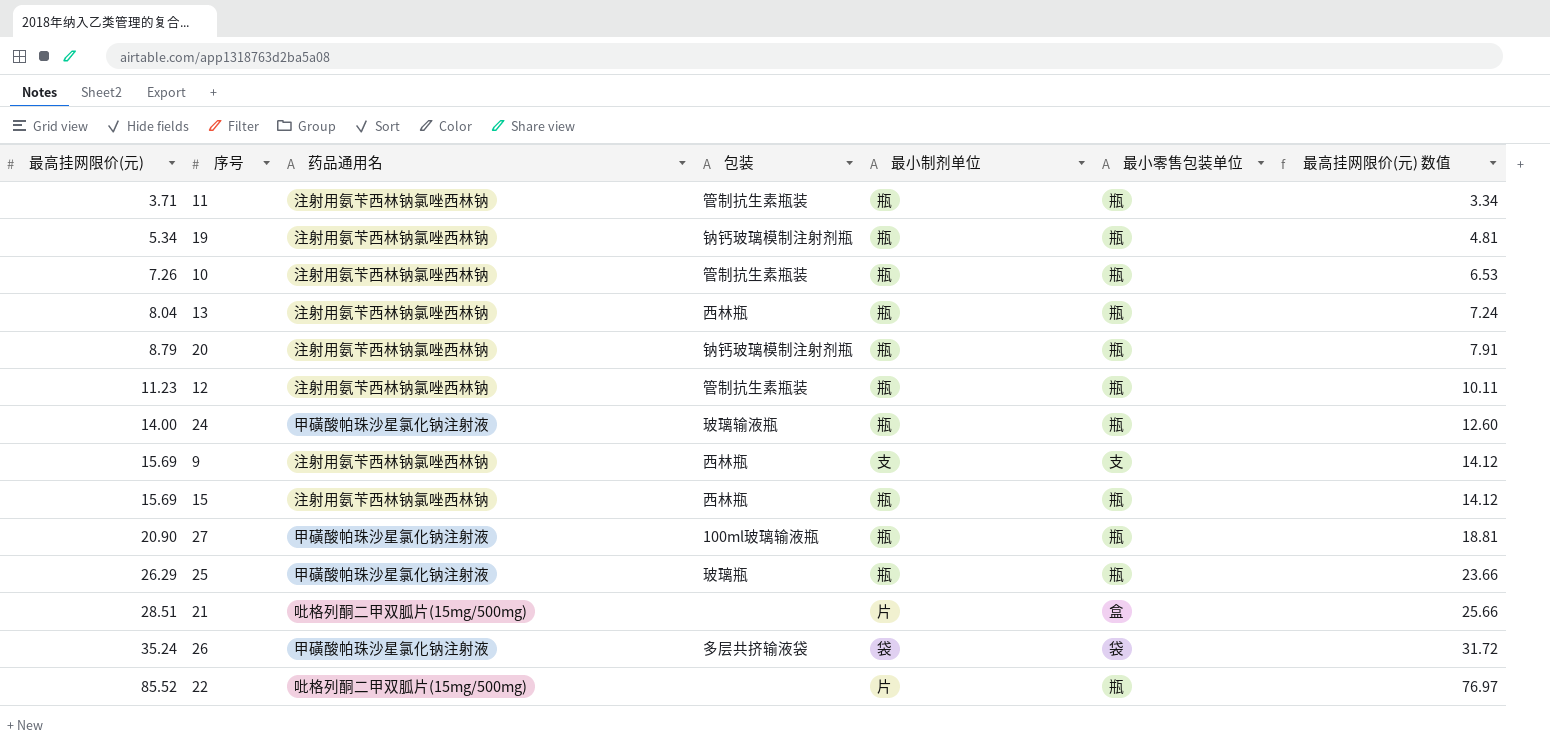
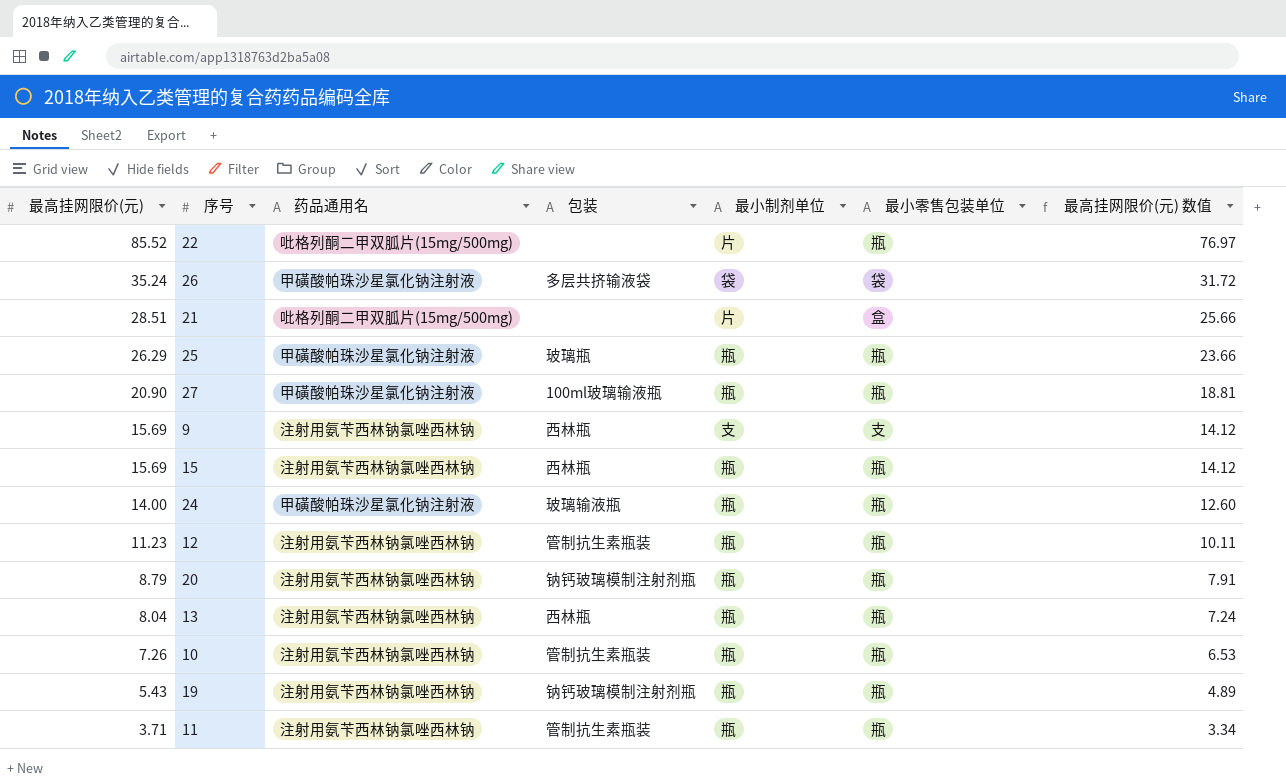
row order: 最高挂网限价(元) ascending -> 最高挂网限价(元) descending
19 | 最高挂网限价(元): 5.34 -> 5.43
19 | 最高挂网限价(元) 数值: 4.81 -> 4.89

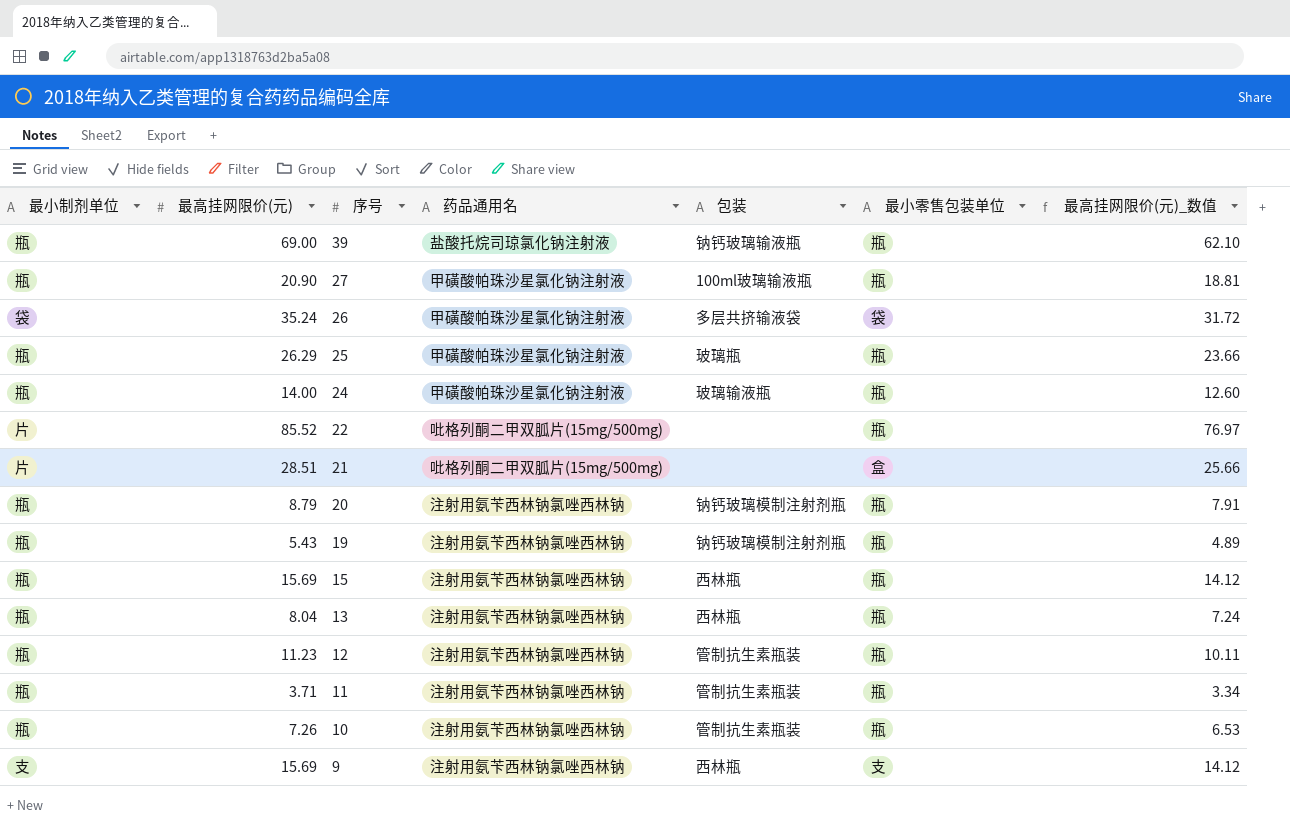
row order: 最高挂网限价(元) descending -> 序号 descending
column 最小制剂单位 | position: 5 -> 1
column name: 最高挂网限价(元) 数值 -> 最高挂网限价(元)_数值
row 39: none -> 瓶 | 69.00 | 盐酸托烷司琼氯化钠注射液 | 钠钙玻璃输液瓶 | 瓶 | 62.10

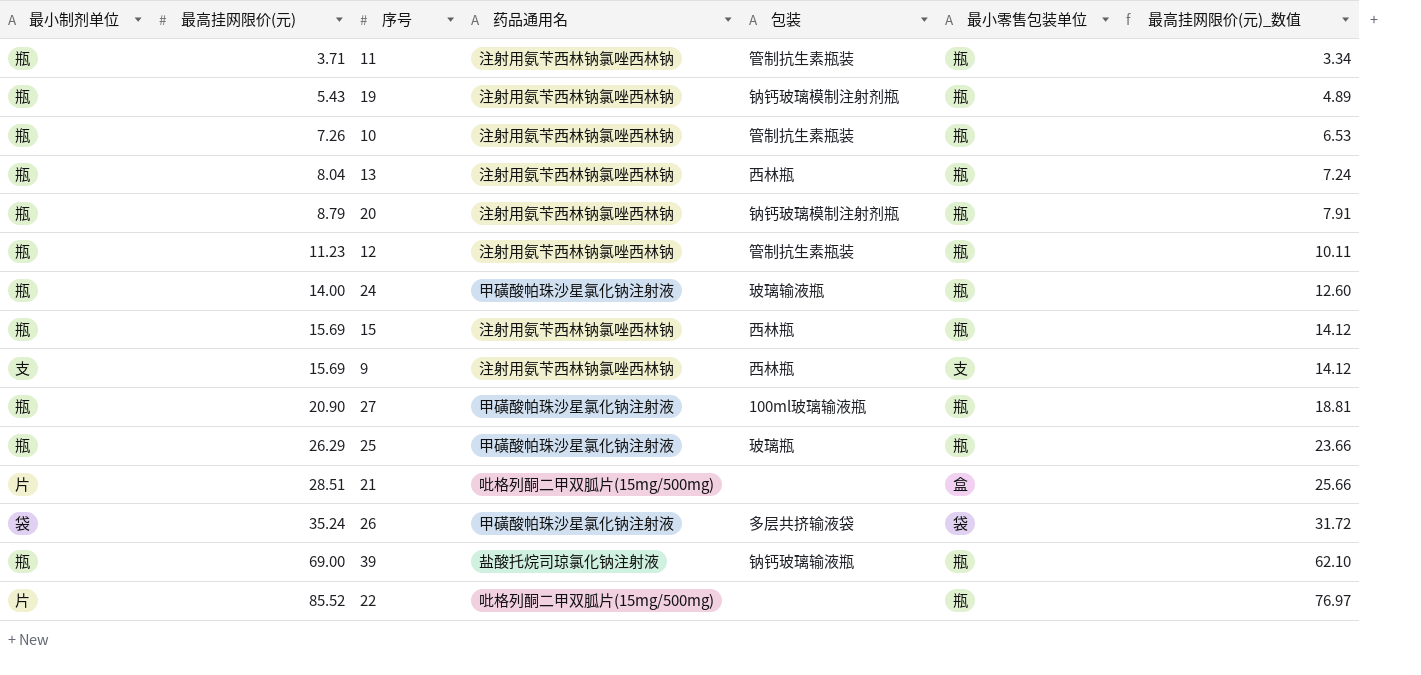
row order: 序号 descending -> 最高挂网限价(元) ascending

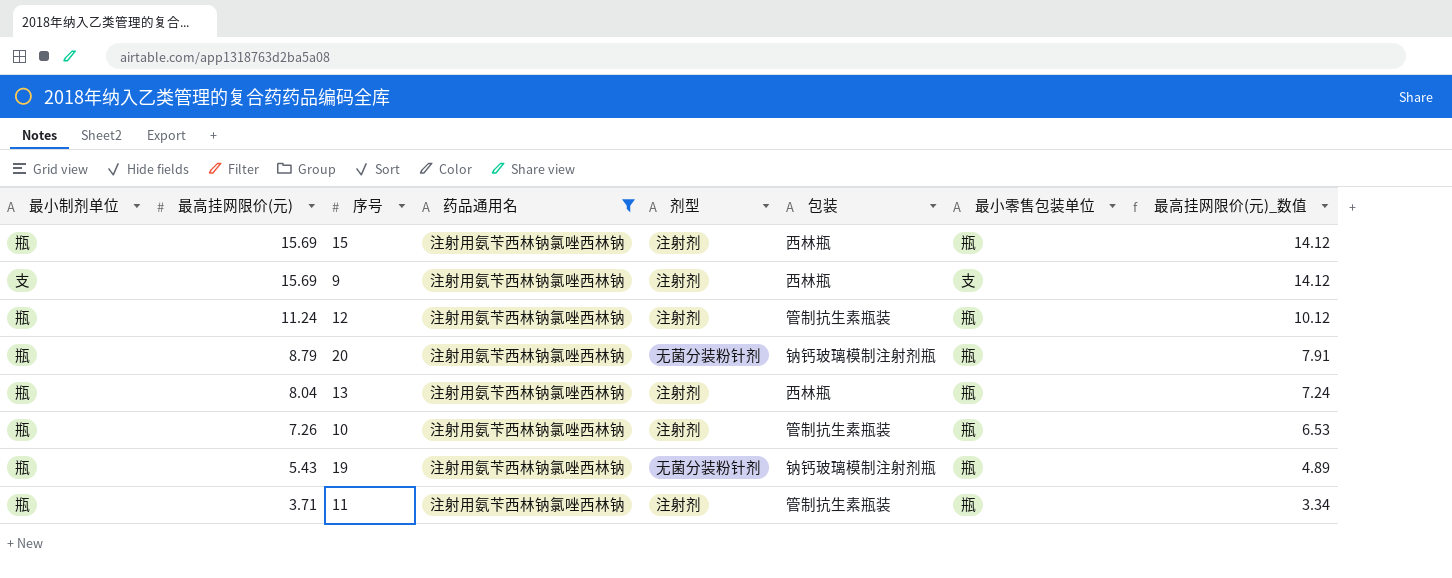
filter: none -> 药品通用名 = 注射用氨苄西林钠氯唑西林钠
row order: 最高挂网限价(元) ascending -> 最高挂网限价(元) descending
column 剂型 | position: none -> 5
12 | 最高挂网限价(元): 11.23 -> 11.24
12 | 最高挂网限价(元)_数值: 10.11 -> 10.12

